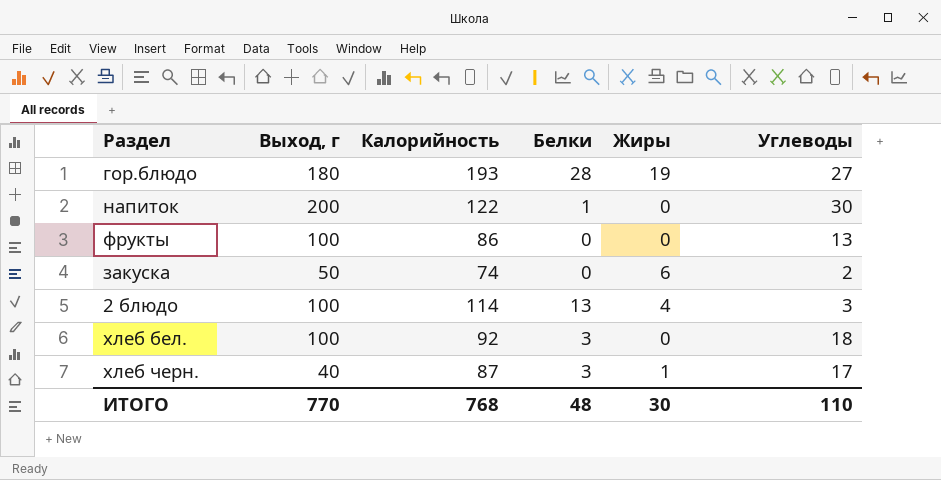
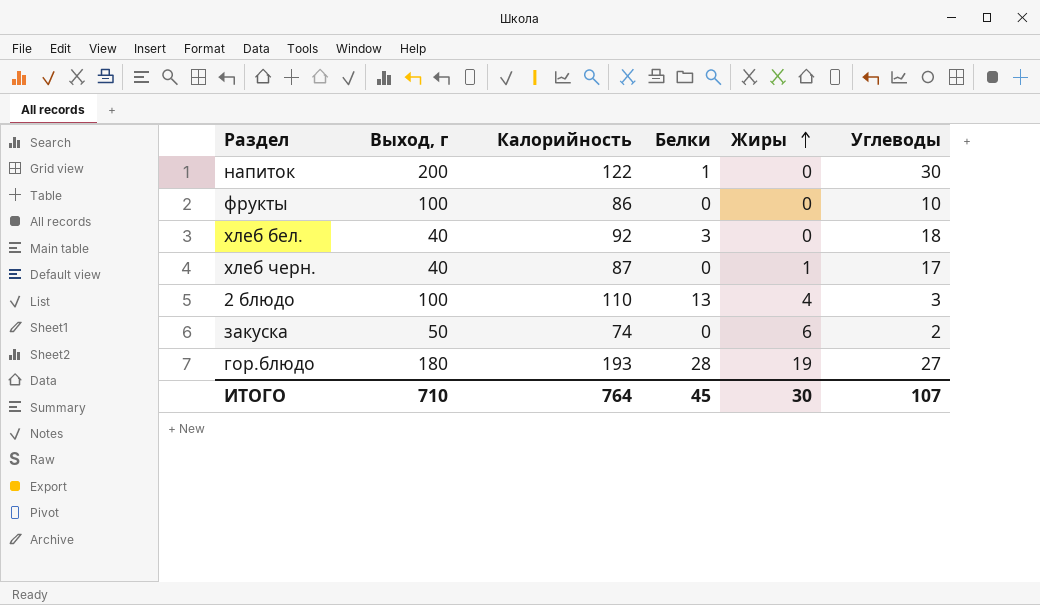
row order: none -> Жиры ascending
фрукты | Углеводы: 13 -> 10
хлеб бел. | Выход, г: 100 -> 40
хлеб черн. | Белки: 3 -> 0
2 блюдо | Калорийность: 114 -> 110
ИТОГО | Выход, г: 770 -> 710
ИТОГО | Калорийность: 768 -> 764
ИТОГО | Белки: 48 -> 45
ИТОГО | Углеводы: 110 -> 107

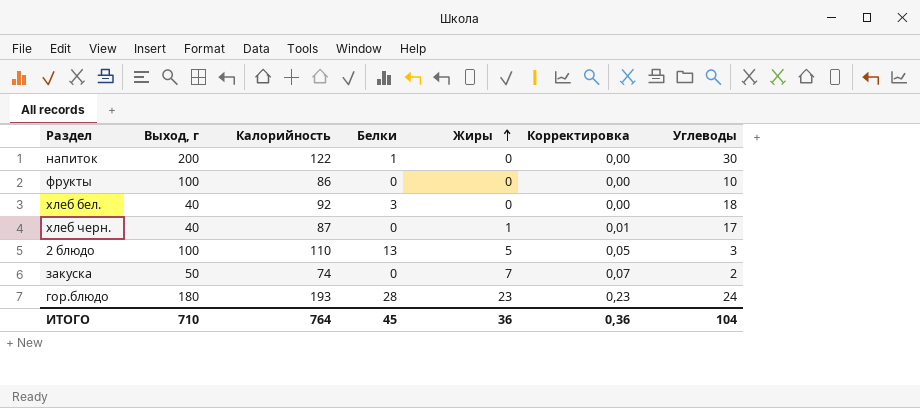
column Корректировка | formula: none -> [Жиры] * 0,01
2 блюдо | Жиры: 4 -> 5
закуска | Жиры: 6 -> 7
гор.блюдо | Жиры: 19 -> 23
гор.блюдо | Углеводы: 27 -> 24
ИТОГО | Жиры: 30 -> 36
ИТОГО | Углеводы: 107 -> 104

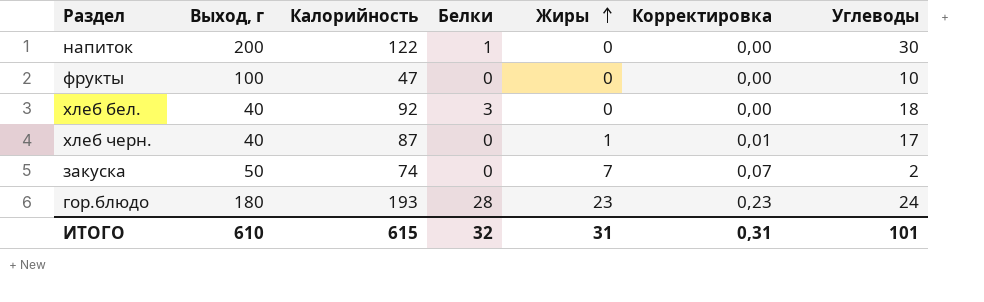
row 2 блюдо: 100 | 110 | 13 | 5 | 0,05 | 3 -> none
фрукты | Калорийность: 86 -> 47
ИТОГО | Выход, г: 710 -> 610
ИТОГО | Калорийность: 764 -> 615
ИТОГО | Белки: 45 -> 32
ИТОГО | Жиры: 36 -> 31
ИТОГО | Корректировка: 0,36 -> 0,31
ИТОГО | Углеводы: 104 -> 101

